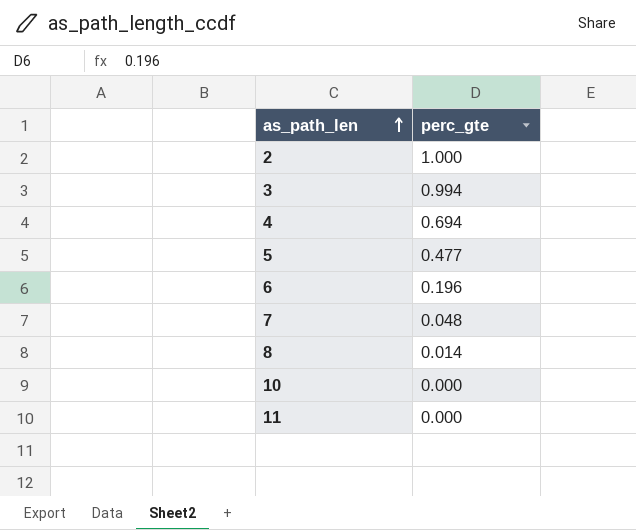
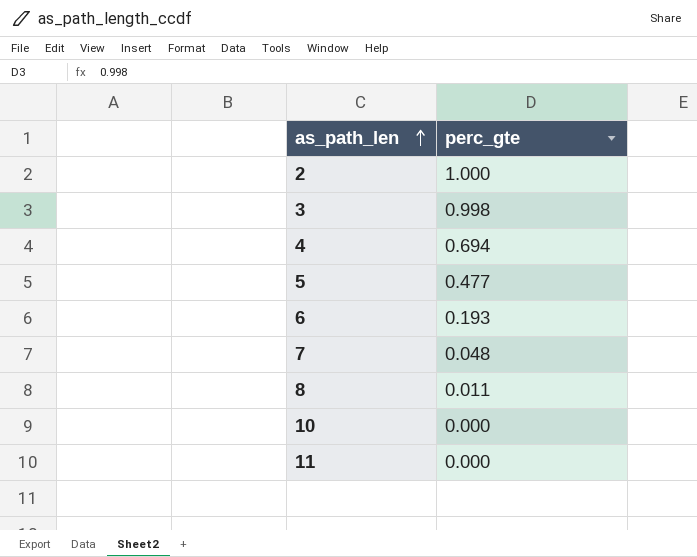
3 | perc_gte: 0.994 -> 0.998
6 | perc_gte: 0.196 -> 0.193
8 | perc_gte: 0.014 -> 0.011

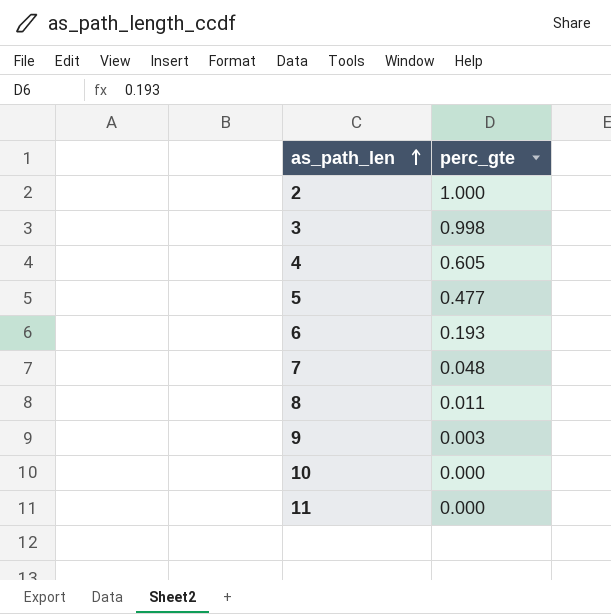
4 | perc_gte: 0.694 -> 0.605
row 9: none -> 0.003

